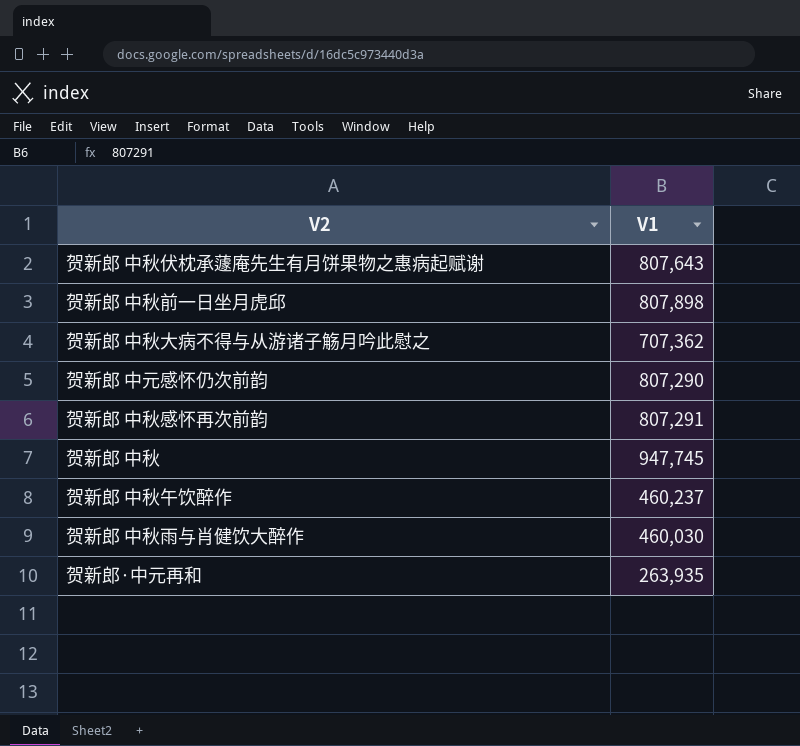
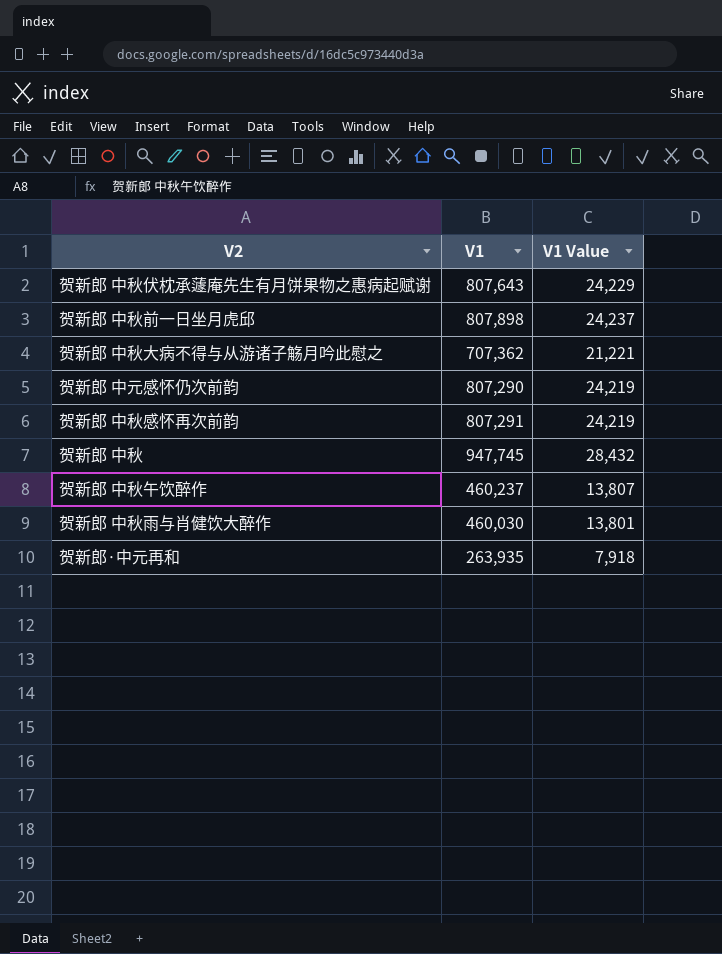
column V1 Value | formula: none -> [V1] * 0.03

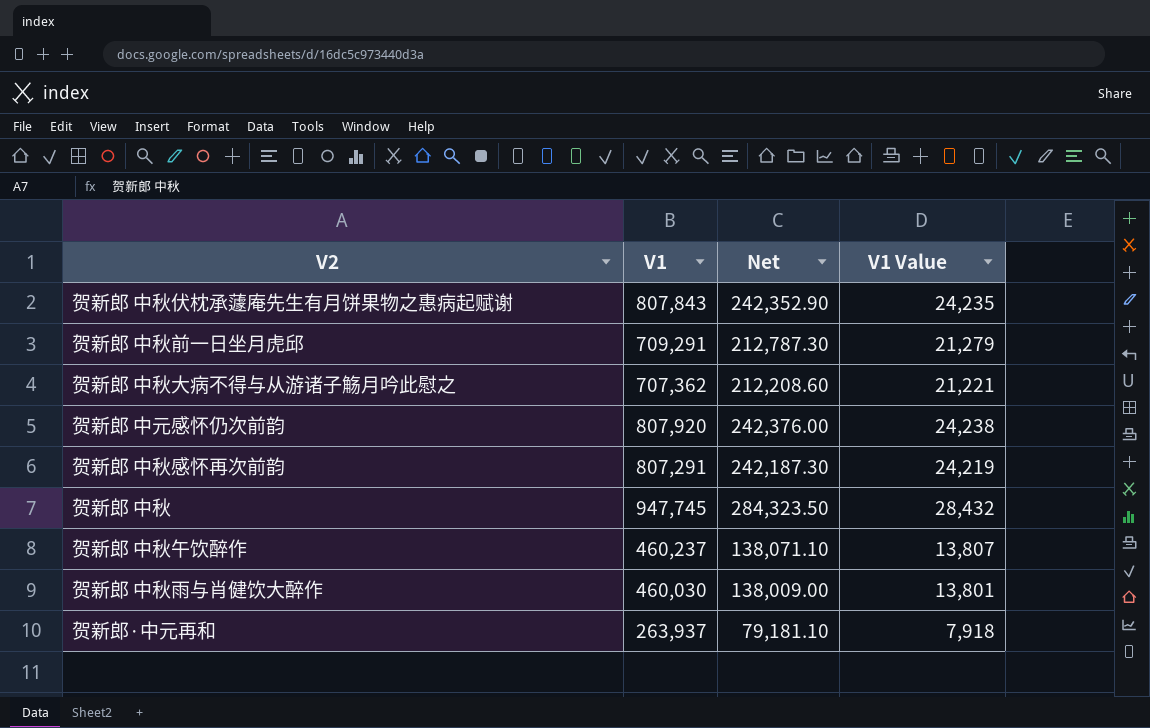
column Net | formula: none -> [V1] * 0.3
贺新郎 中秋伏枕承蘧庵先生有月饼果物之惠病起赋谢 | V1: 807,643 -> 807,843
贺新郎 中秋伏枕承蘧庵先生有月饼果物之惠病起赋谢 | V1 Value: 24,229 -> 24,235
贺新郎 中秋前一日坐月虎邱 | V1: 807,898 -> 709,291
贺新郎 中秋前一日坐月虎邱 | V1 Value: 24,237 -> 21,279
贺新郎 中元感怀仍次前韵 | V1: 807,290 -> 807,920
贺新郎 中元感怀仍次前韵 | V1 Value: 24,219 -> 24,238
贺新郎·中元再和 | V1: 263,935 -> 263,937

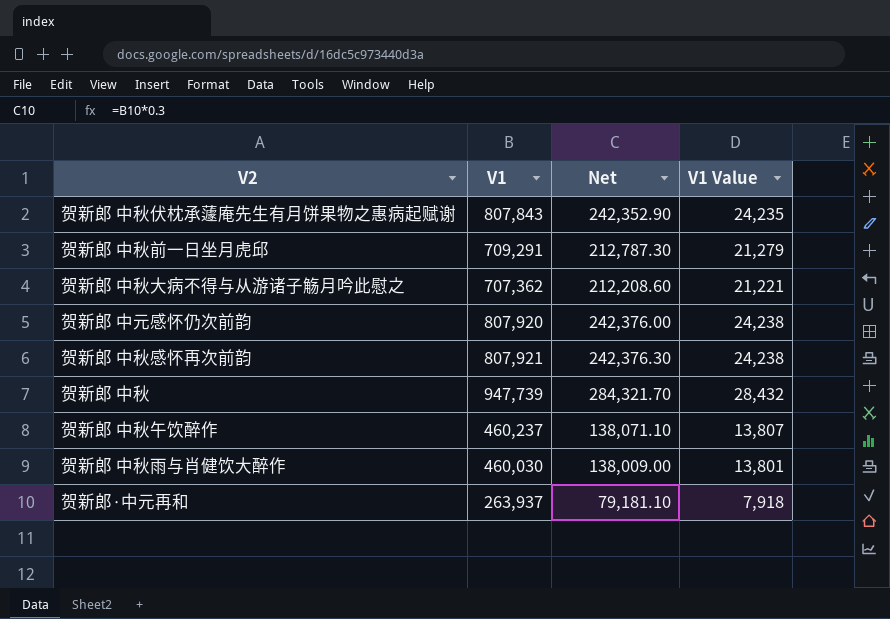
贺新郎 中秋感怀再次前韵 | V1: 807,291 -> 807,921
贺新郎 中秋感怀再次前韵 | Net: 242,187.30 -> 242,376.30
贺新郎 中秋感怀再次前韵 | V1 Value: 24,219 -> 24,238
贺新郎 中秋 | V1: 947,745 -> 947,739
贺新郎 中秋 | Net: 284,323.50 -> 284,321.70

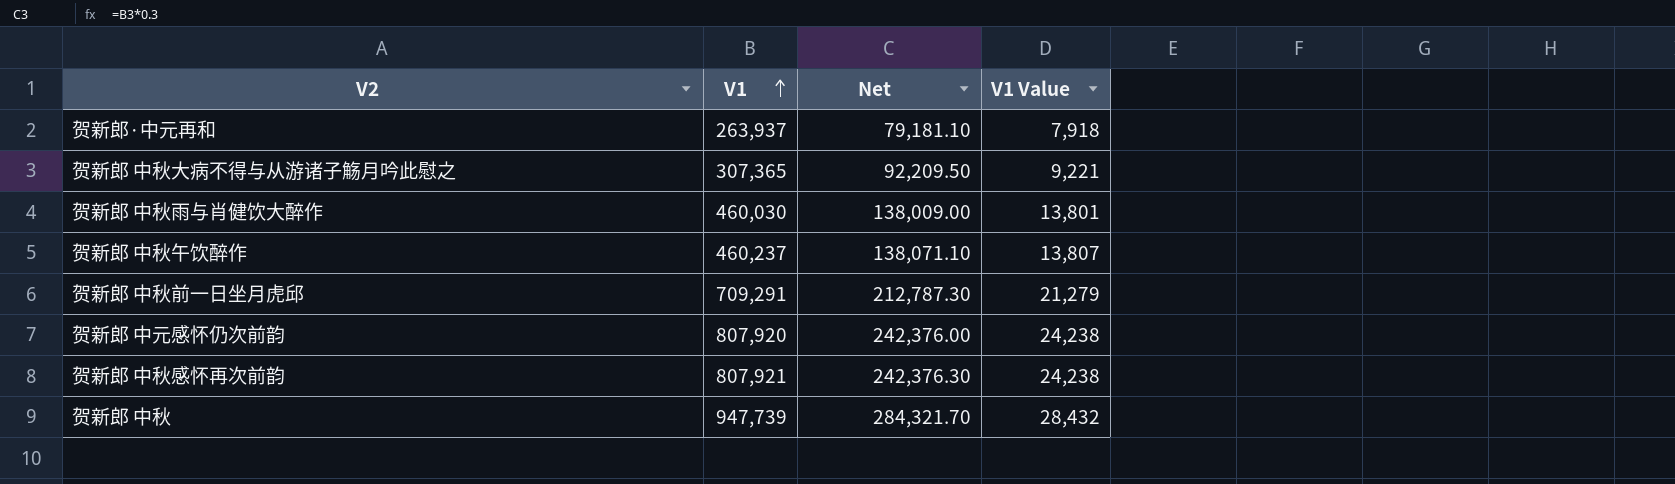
row order: none -> V1 ascending
row 贺新郎 中秋伏枕承蘧庵先生有月饼果物之惠病起赋谢: 807,843 | 242,352.90 | 24,235 -> none
贺新郎 中秋大病不得与从游诸子觞月吟此慰之 | V1: 707,362 -> 307,365
贺新郎 中秋大病不得与从游诸子觞月吟此慰之 | Net: 212,208.60 -> 92,209.50
贺新郎 中秋大病不得与从游诸子觞月吟此慰之 | V1 Value: 21,221 -> 9,221

